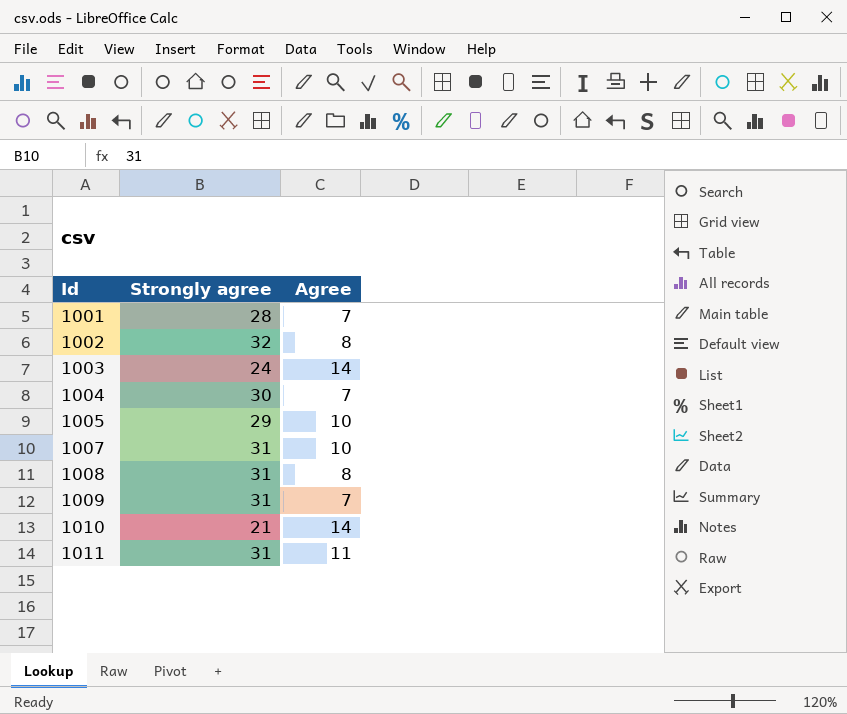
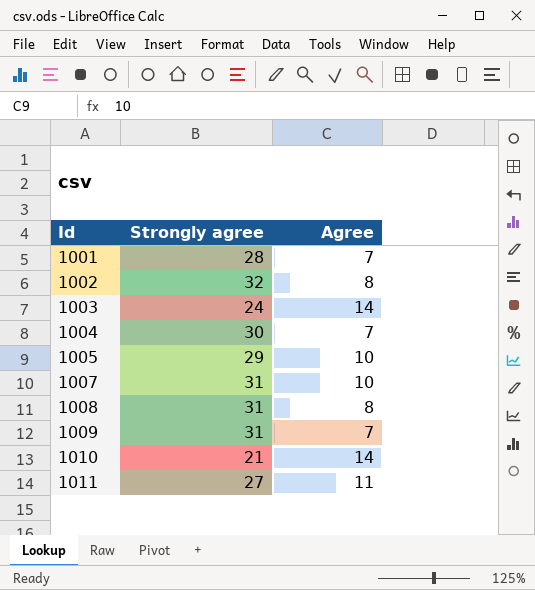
1011 | Strongly agree: 31 -> 27

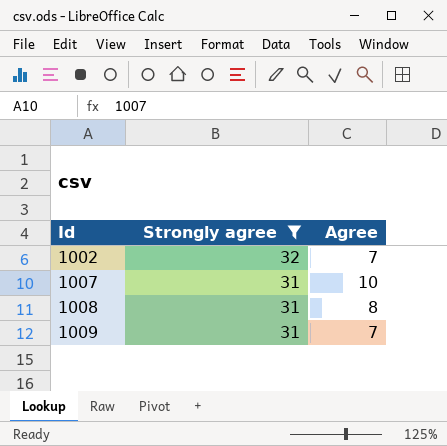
filter: none -> Strongly agree >= 31
1002 | Agree: 8 -> 7

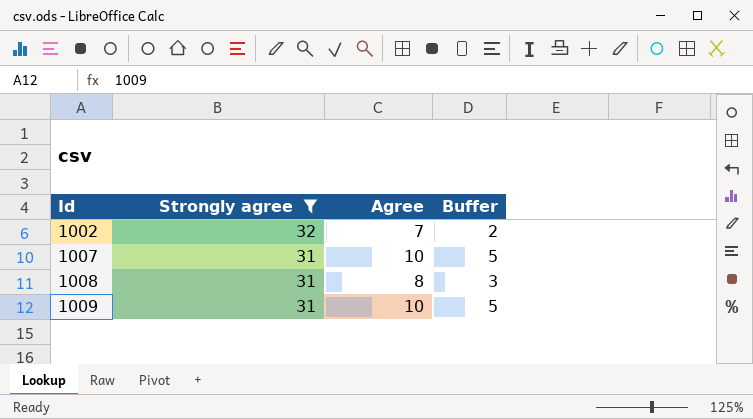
column Buffer | formula: none -> [Agree] - 5
1009 | Agree: 7 -> 10

